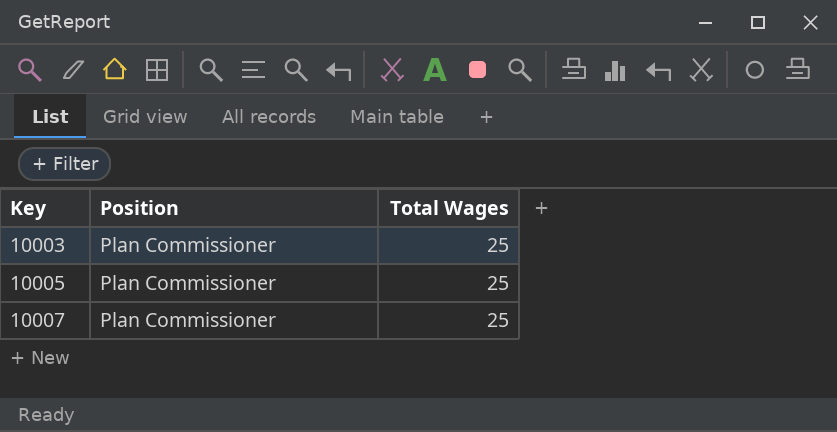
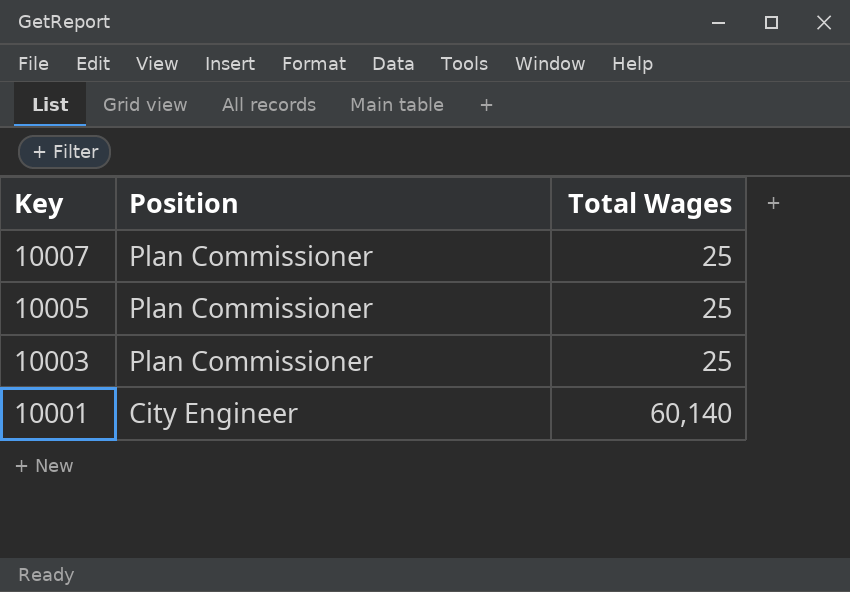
row order: Key ascending -> Key descending
row 10001: none -> City Engineer | 60,140

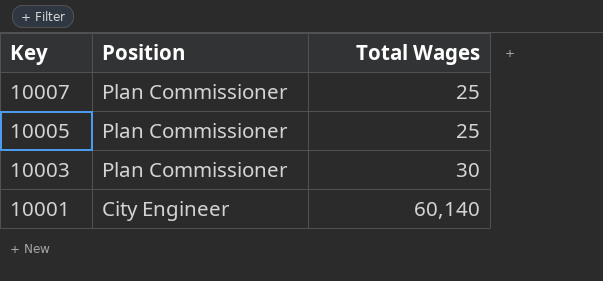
10003 | Total Wages: 25 -> 30

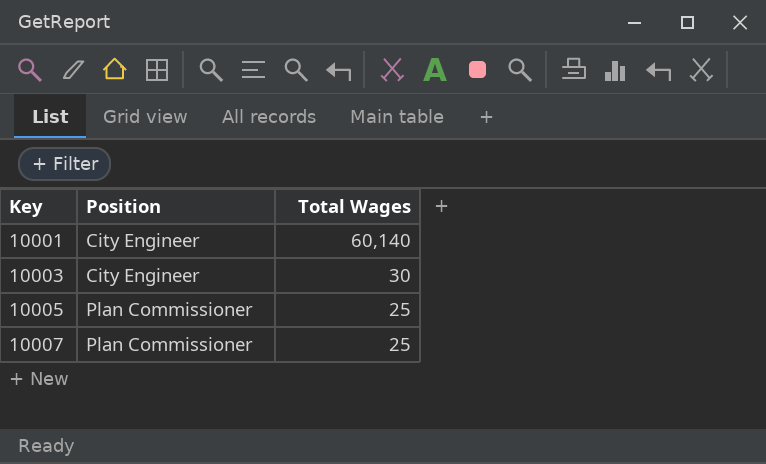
row order: Key descending -> Key ascending
10003 | Position: Plan Commissioner -> City Engineer

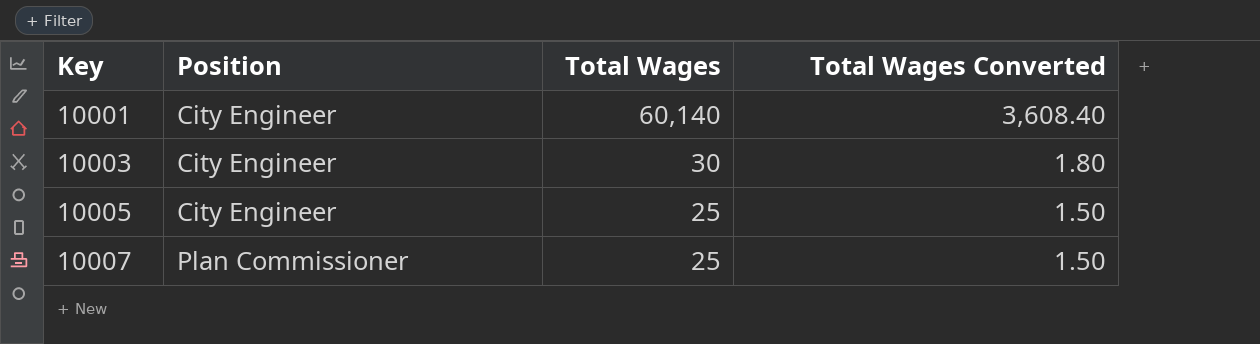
column Total Wages Converted | formula: none -> [Total Wages] * 0.06
10005 | Position: Plan Commissioner -> City Engineer

